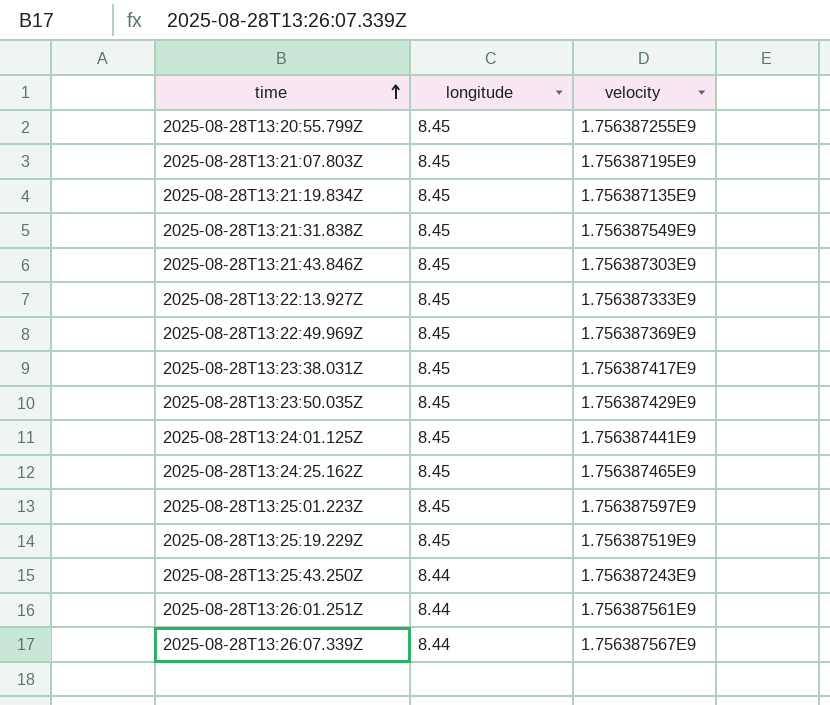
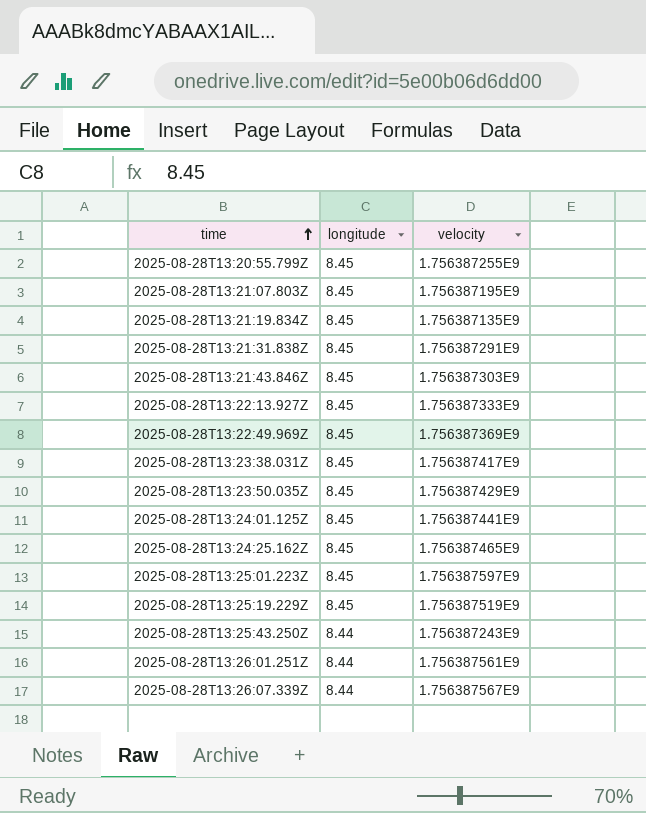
2025-08-28T13:21:31.838Z | velocity: 1.756387549E9 -> 1.756387291E9

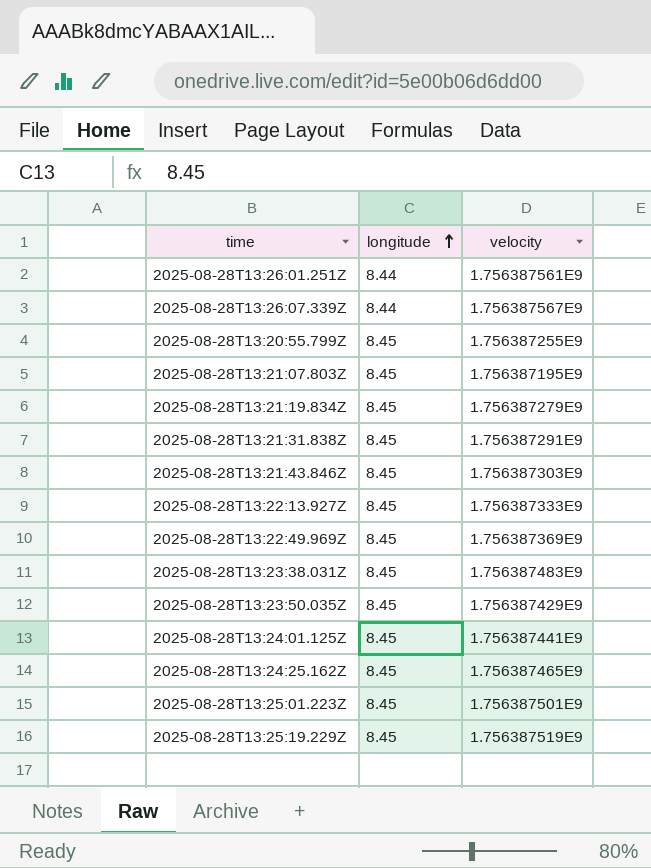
row order: time ascending -> longitude ascending
row 2025-08-28T13:25:43.250Z: 8.44 | 1.756387243E9 -> none
2025-08-28T13:21:19.834Z | velocity: 1.756387135E9 -> 1.756387279E9
2025-08-28T13:23:38.031Z | velocity: 1.756387417E9 -> 1.756387483E9
2025-08-28T13:25:01.223Z | velocity: 1.756387597E9 -> 1.756387501E9

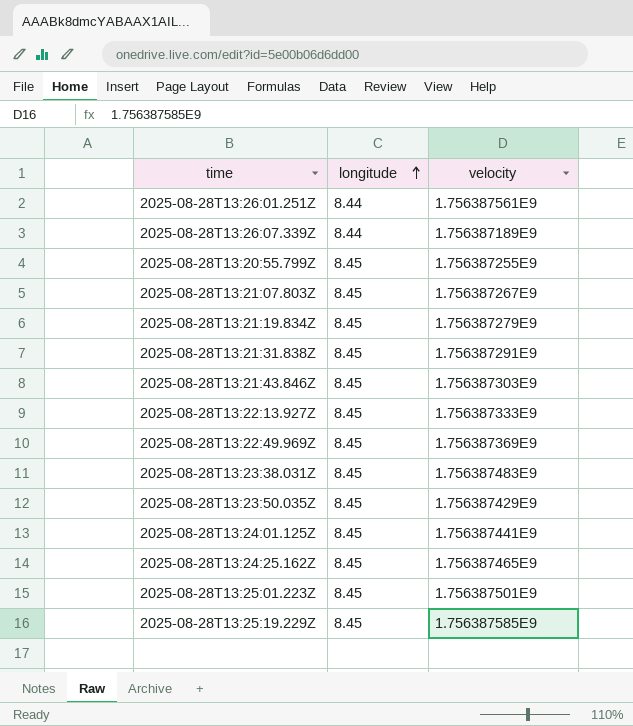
2025-08-28T13:26:07.339Z | velocity: 1.756387567E9 -> 1.756387189E9
2025-08-28T13:21:07.803Z | velocity: 1.756387195E9 -> 1.756387267E9
2025-08-28T13:25:19.229Z | velocity: 1.756387519E9 -> 1.756387585E9

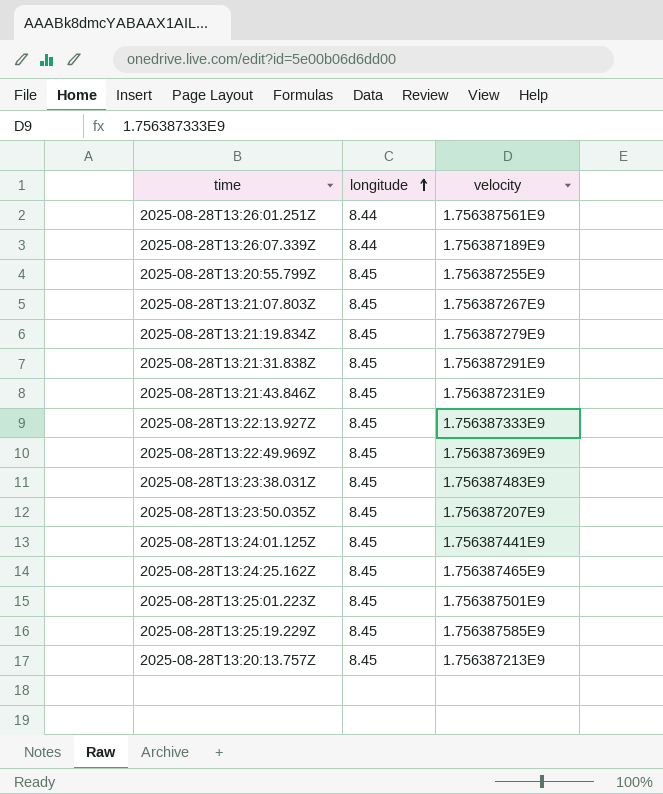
2025-08-28T13:21:43.846Z | velocity: 1.756387303E9 -> 1.756387231E9
2025-08-28T13:23:50.035Z | velocity: 1.756387429E9 -> 1.756387207E9
row 2025-08-28T13:20:13.757Z: none -> 8.45 | 1.756387213E9

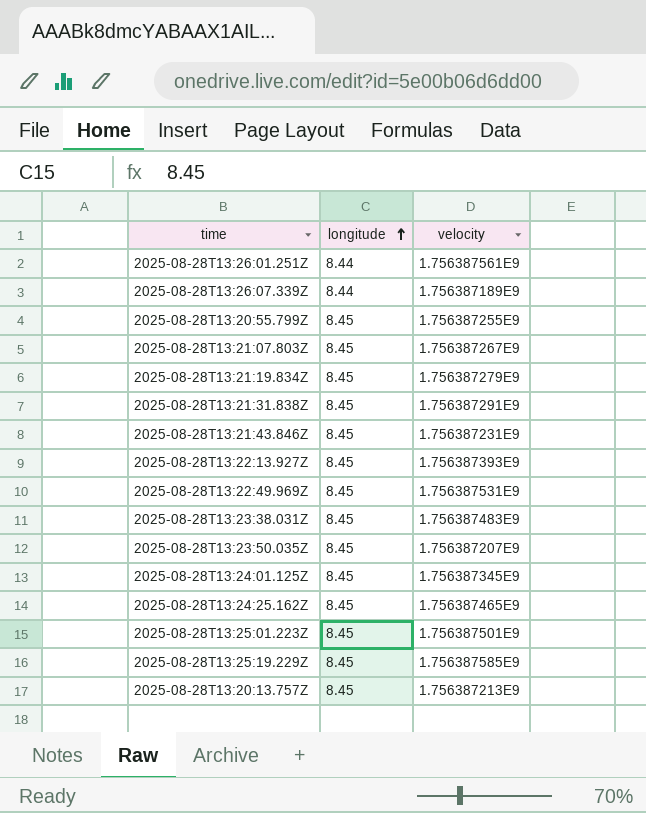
2025-08-28T13:22:13.927Z | velocity: 1.756387333E9 -> 1.756387393E9
2025-08-28T13:22:49.969Z | velocity: 1.756387369E9 -> 1.756387531E9
2025-08-28T13:24:01.125Z | velocity: 1.756387441E9 -> 1.756387345E9

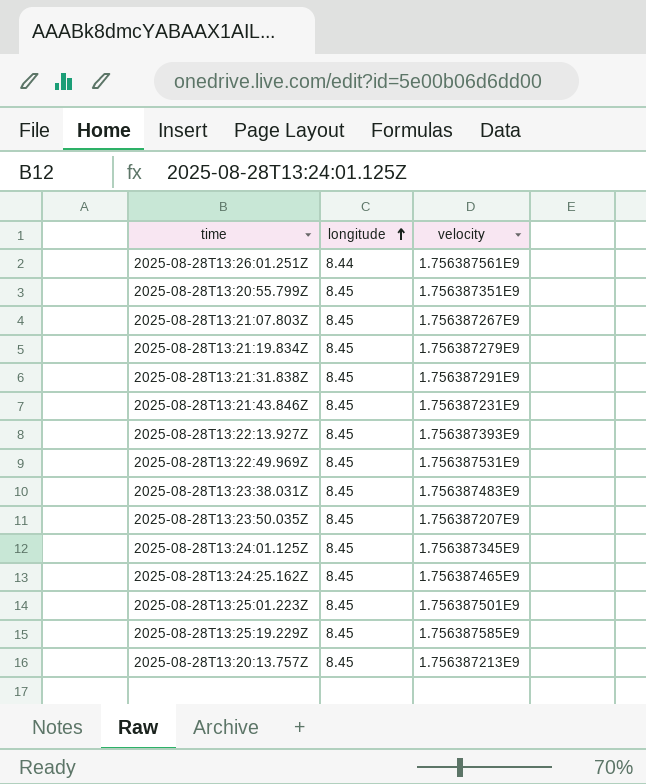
row 2025-08-28T13:26:07.339Z: 8.44 | 1.756387189E9 -> none
2025-08-28T13:20:55.799Z | velocity: 1.756387255E9 -> 1.756387351E9

